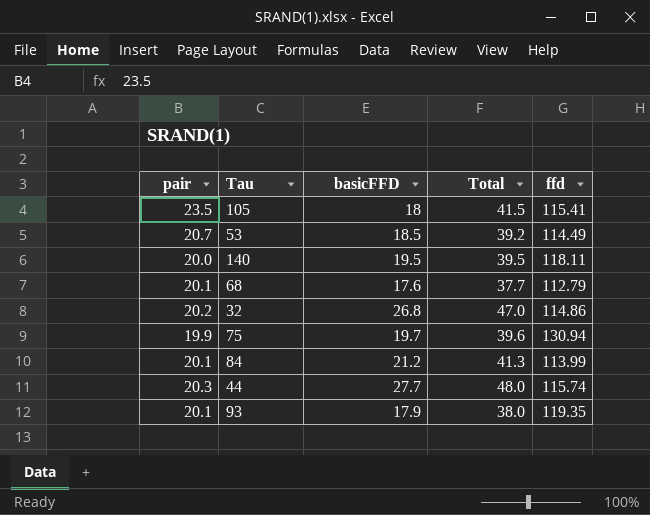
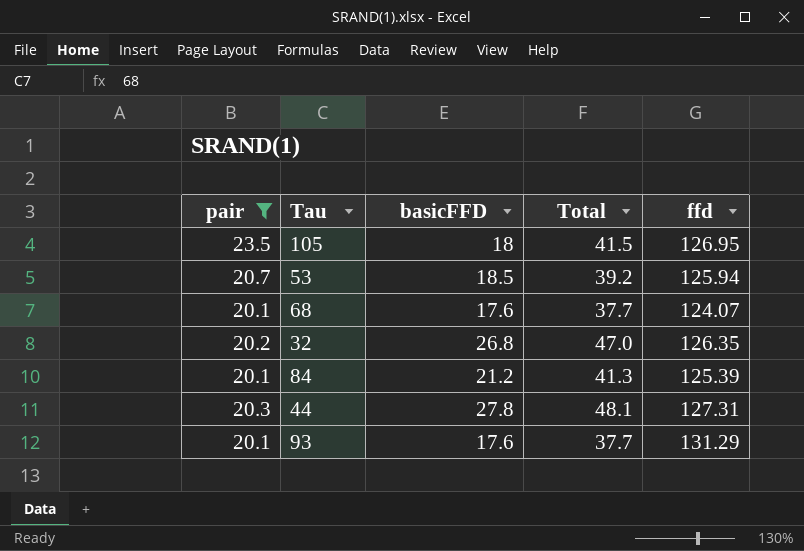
filter: none -> pair >= 20.1
105 | ffd: 115.41 -> 126.95
53 | ffd: 114.49 -> 125.94
68 | ffd: 112.79 -> 124.07
32 | ffd: 114.86 -> 126.35
84 | ffd: 113.99 -> 125.39
44 | basicFFD: 27.7 -> 27.8
44 | Total: 48.0 -> 48.1
44 | ffd: 115.74 -> 127.31
93 | basicFFD: 17.9 -> 17.6
93 | Total: 38.0 -> 37.7
93 | ffd: 119.35 -> 131.29

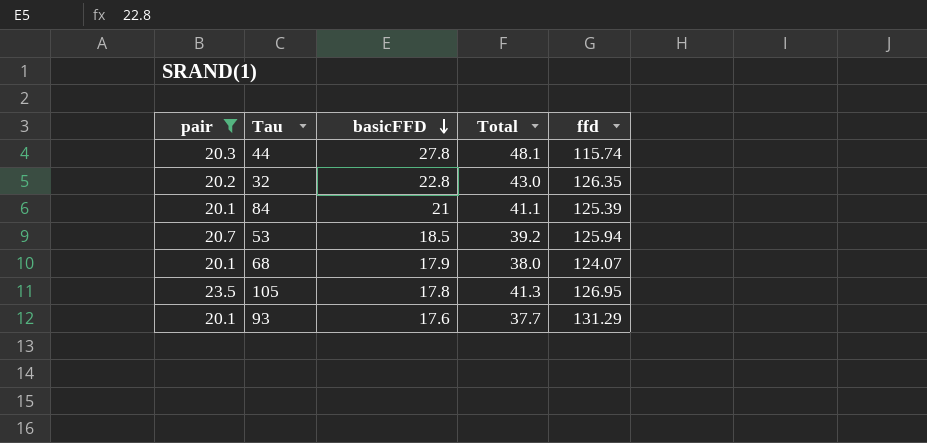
row order: none -> basicFFD descending
44 | ffd: 127.31 -> 115.74
32 | basicFFD: 26.8 -> 22.8
32 | Total: 47.0 -> 43.0
84 | basicFFD: 21.2 -> 21
84 | Total: 41.3 -> 41.1
68 | basicFFD: 17.6 -> 17.9
68 | Total: 37.7 -> 38.0
105 | basicFFD: 18 -> 17.8
105 | Total: 41.5 -> 41.3

